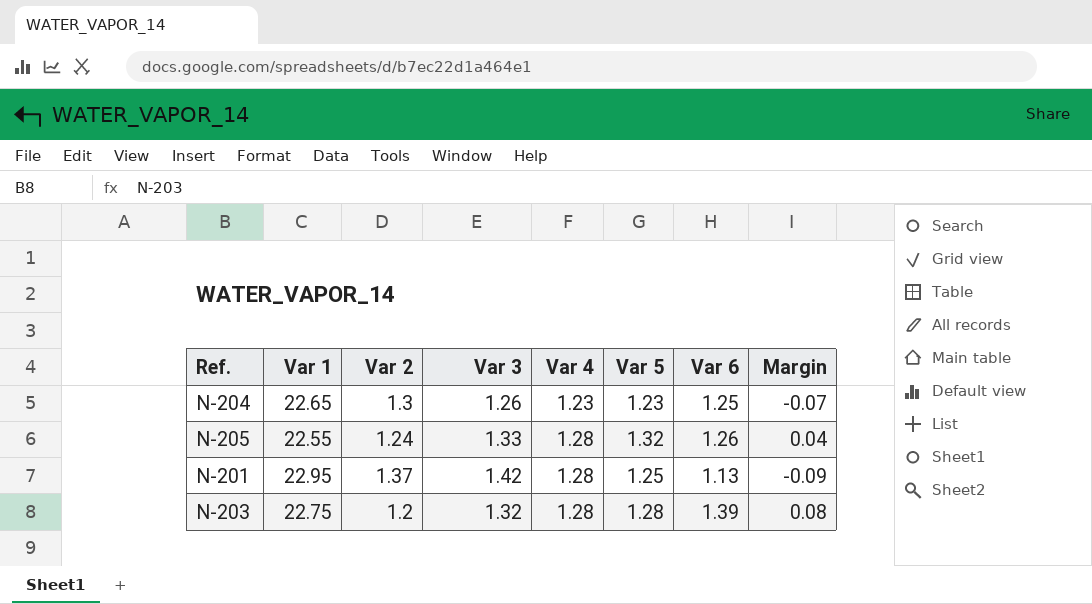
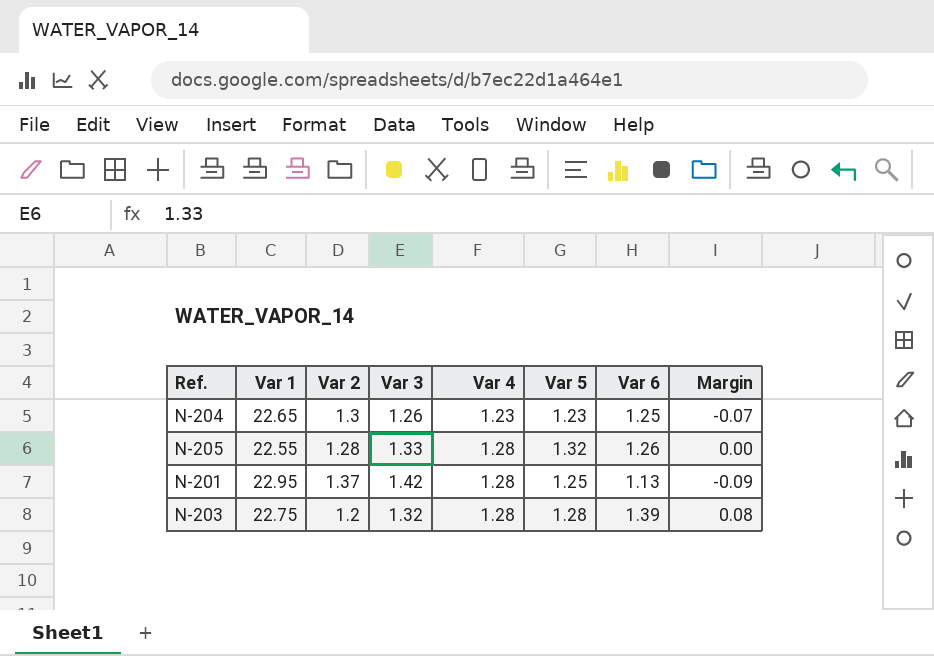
N-205 | Var 2: 1.24 -> 1.28
N-205 | Margin: 0.04 -> 0.00

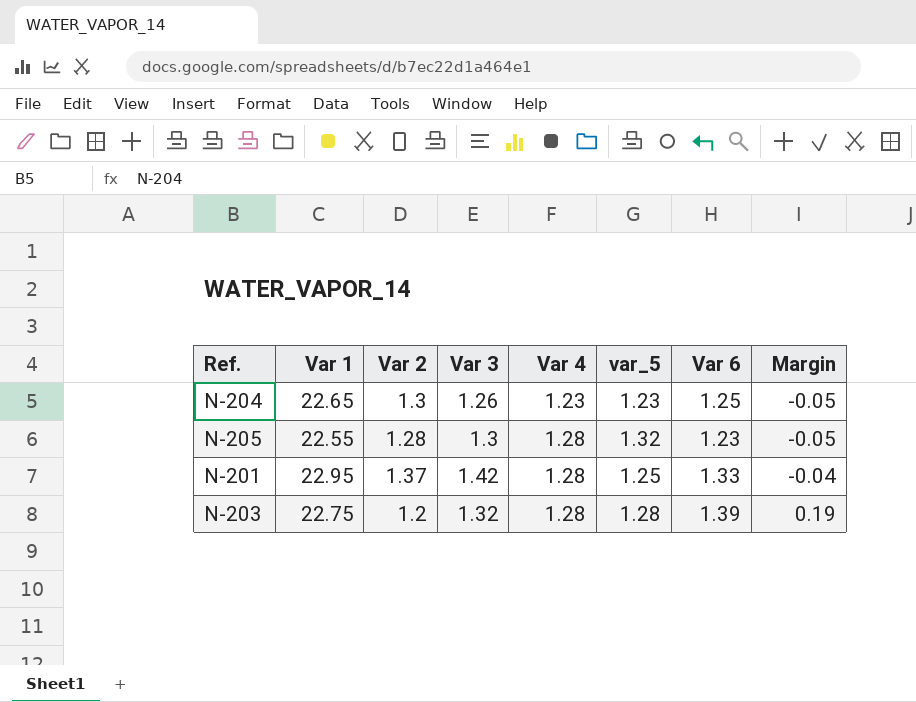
column name: Var 5 -> var_5
column Margin | formula: [Var 4] - [Var 2] -> [Var 6] - [Var 2]
N-205 | Var 3: 1.33 -> 1.3
N-205 | Var 6: 1.26 -> 1.23
N-201 | Var 6: 1.13 -> 1.33

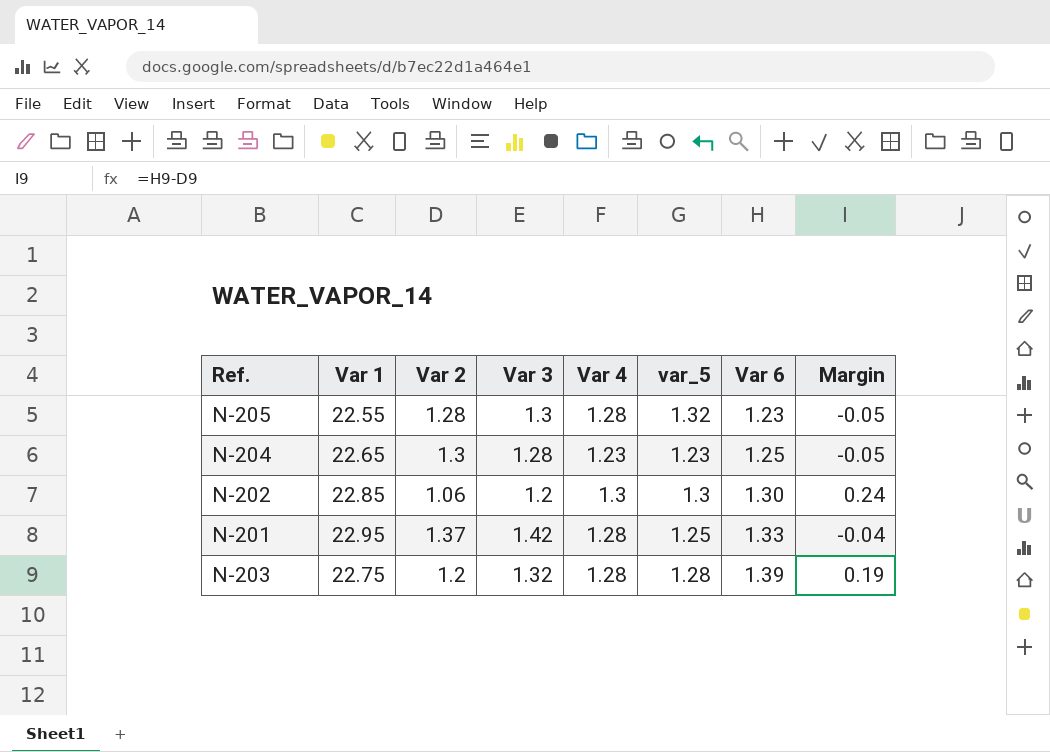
row order: Var 4 ascending -> Var 6 ascending
N-204 | Var 3: 1.26 -> 1.28
row N-202: none -> 22.85 | 1.06 | 1.2 | 1.3 | 1.3 | 1.30 | 0.24

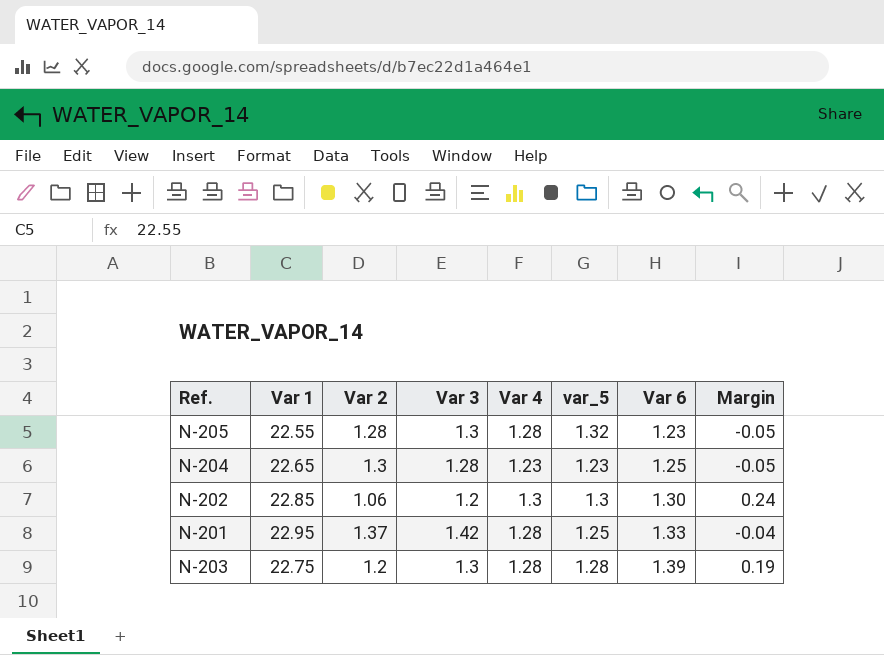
N-203 | Var 3: 1.32 -> 1.3

